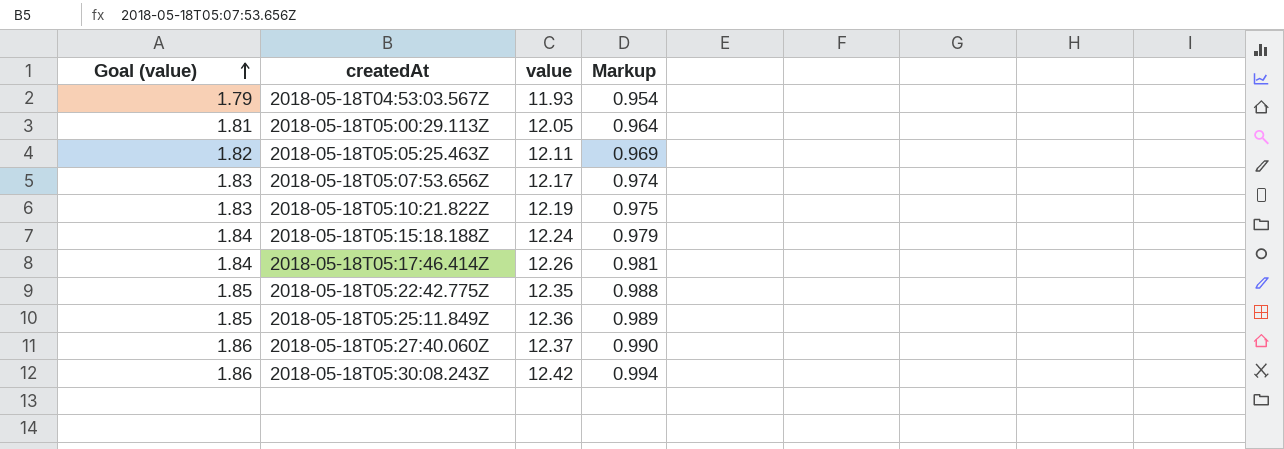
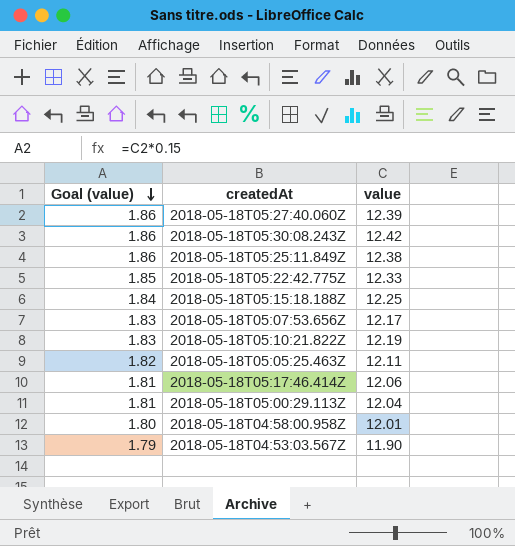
row order: Goal (value) ascending -> Goal (value) descending
column Markup | formula: [value] * 0.08 -> none
2018-05-18T05:27:40.060Z | value: 12.37 -> 12.39
2018-05-18T05:25:11.849Z | Goal (value): 1.85 -> 1.86
2018-05-18T05:25:11.849Z | value: 12.36 -> 12.38
2018-05-18T05:22:42.775Z | value: 12.35 -> 12.33
2018-05-18T05:15:18.188Z | value: 12.24 -> 12.25
2018-05-18T05:17:46.414Z | Goal (value): 1.84 -> 1.81
2018-05-18T05:17:46.414Z | value: 12.26 -> 12.06
2018-05-18T05:00:29.113Z | value: 12.05 -> 12.04
row 2018-05-18T04:58:00.958Z: none -> 1.80 | 12.01
2018-05-18T04:53:03.567Z | value: 11.93 -> 11.90

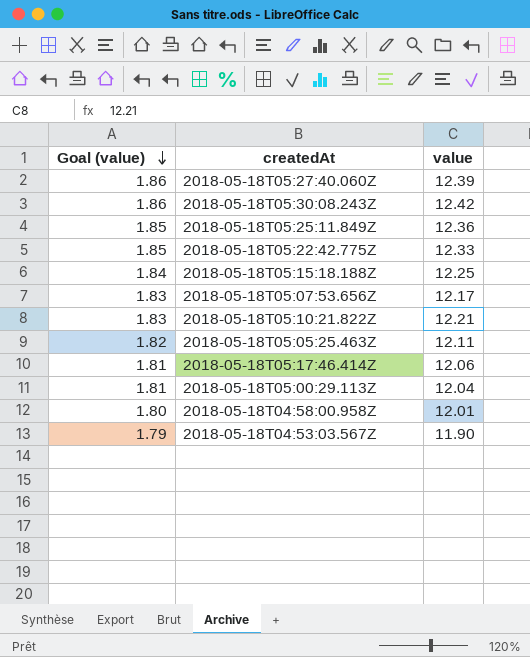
2018-05-18T05:25:11.849Z | Goal (value): 1.86 -> 1.85
2018-05-18T05:25:11.849Z | value: 12.38 -> 12.36
2018-05-18T05:10:21.822Z | value: 12.19 -> 12.21

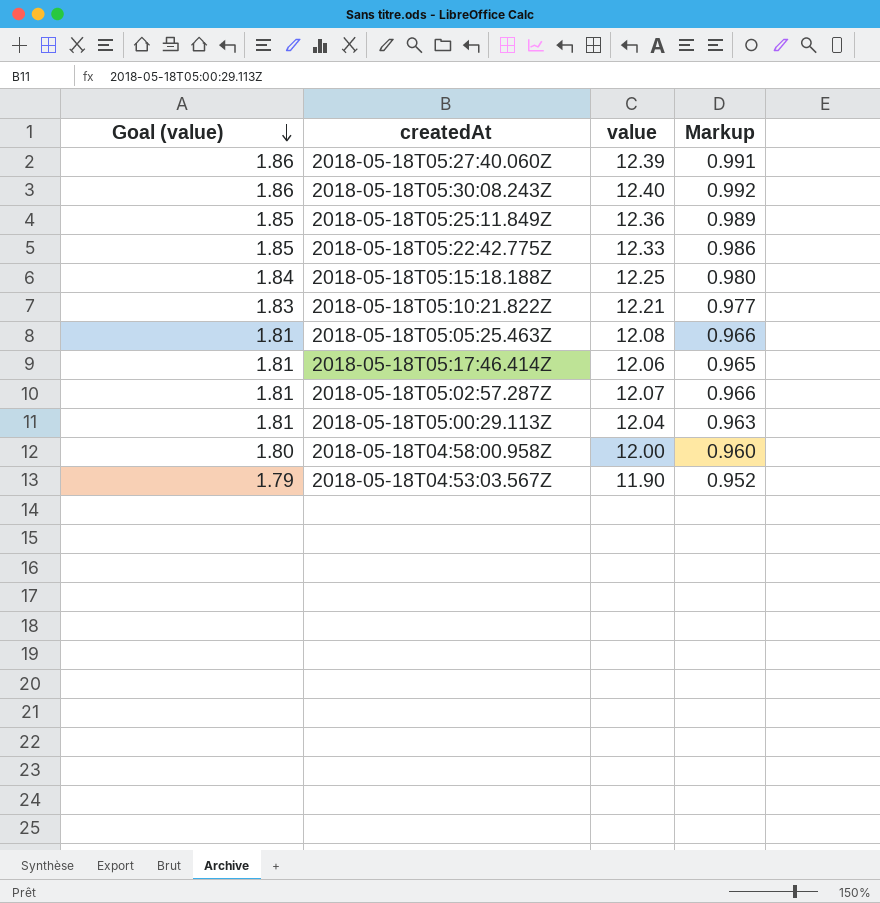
column Markup | formula: none -> [value] * 0.08
row 2018-05-18T05:07:53.656Z: 1.83 | 12.17 -> none
2018-05-18T05:30:08.243Z | value: 12.42 -> 12.40
2018-05-18T05:05:25.463Z | Goal (value): 1.82 -> 1.81
2018-05-18T05:05:25.463Z | value: 12.11 -> 12.08
row 2018-05-18T05:02:57.287Z: none -> 1.81 | 12.07 | 0.966
2018-05-18T04:58:00.958Z | value: 12.01 -> 12.00

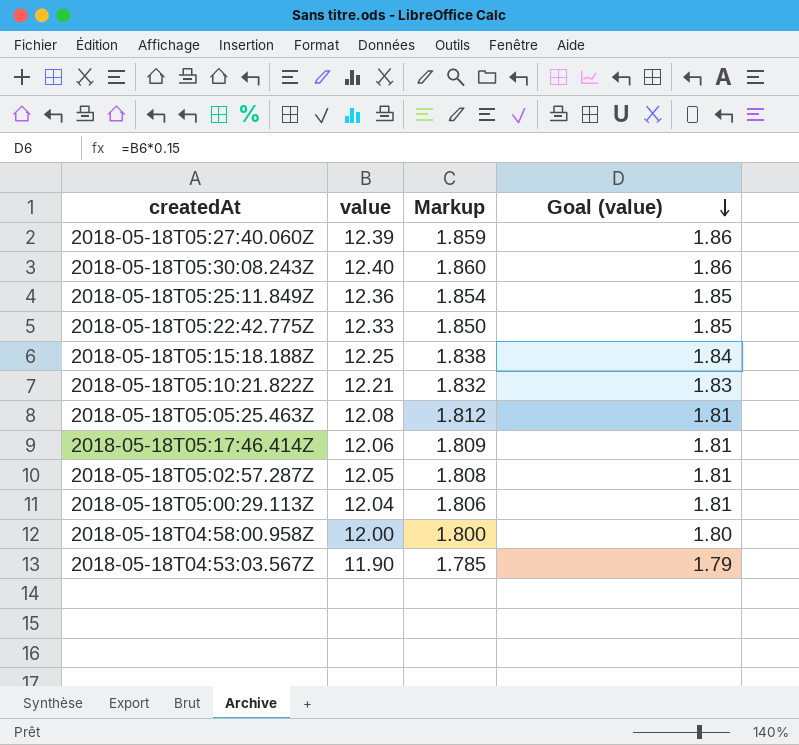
column Markup | formula: [value] * 0.08 -> [value] * 0.15
column Goal (value) | position: 1 -> 4
2018-05-18T05:02:57.287Z | value: 12.07 -> 12.05

